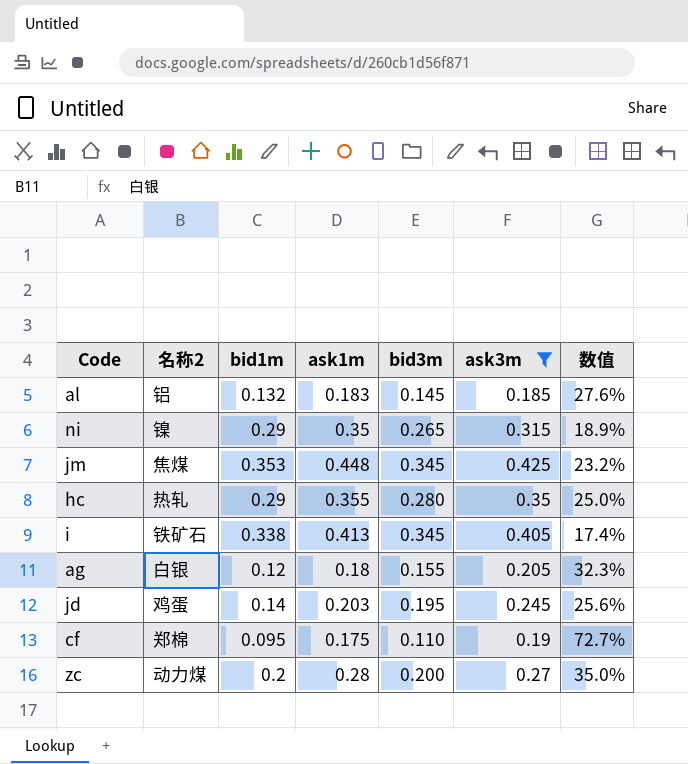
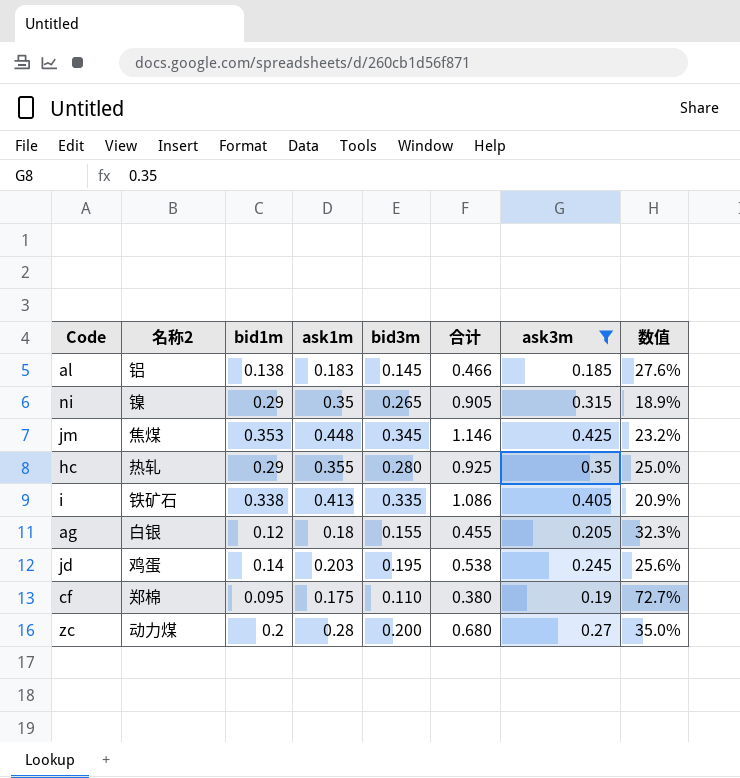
column 合计 | formula: none -> [bid1m] + [ask1m] + [bid3m]
al | bid1m: 0.132 -> 0.138
i | bid3m: 0.345 -> 0.335
i | 数值: 17.4% -> 20.9%

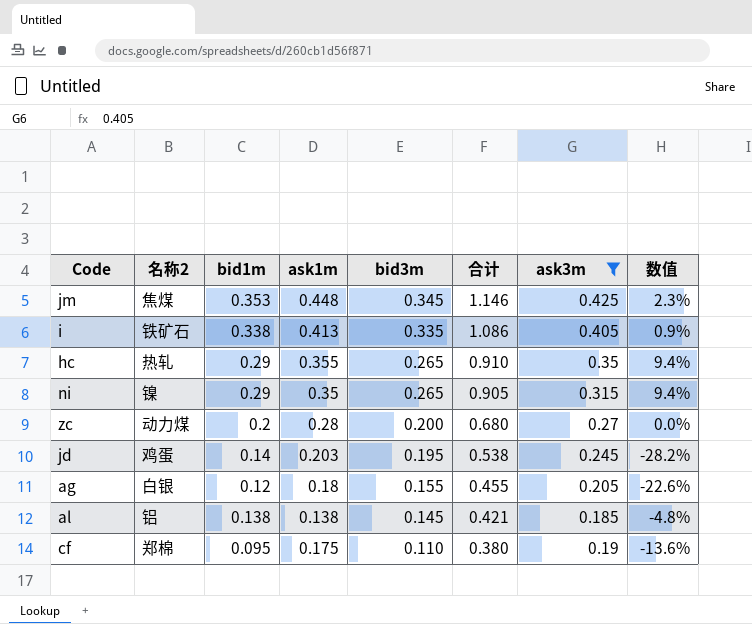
row order: none -> bid3m descending
column 数值 | formula: ([ask3m] - [bid3m]) / [bid3m] -> ([bid1m] - [bid3m]) / [bid3m]
hc | bid3m: 0.280 -> 0.265
hc | 合计: 0.925 -> 0.910
al | ask1m: 0.183 -> 0.138
al | 合计: 0.466 -> 0.421

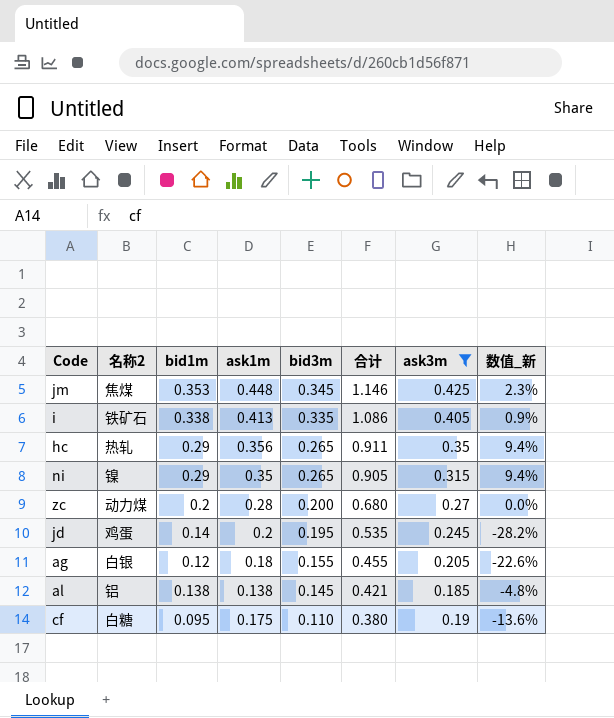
column name: 数值 -> 数值_新
hc | ask1m: 0.355 -> 0.356
hc | 合计: 0.910 -> 0.911
jd | ask1m: 0.203 -> 0.2
jd | 合计: 0.538 -> 0.535
cf | 名称2: 郑棉 -> 白糖

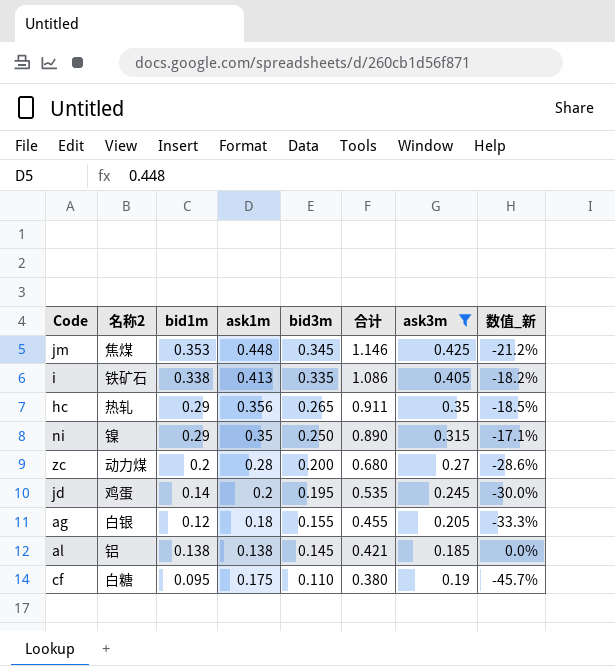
column 数值_新 | formula: ([bid1m] - [bid3m]) / [bid3m] -> ([bid1m] - [ask1m]) / [ask1m]
ni | bid3m: 0.265 -> 0.250
ni | 合计: 0.905 -> 0.890

